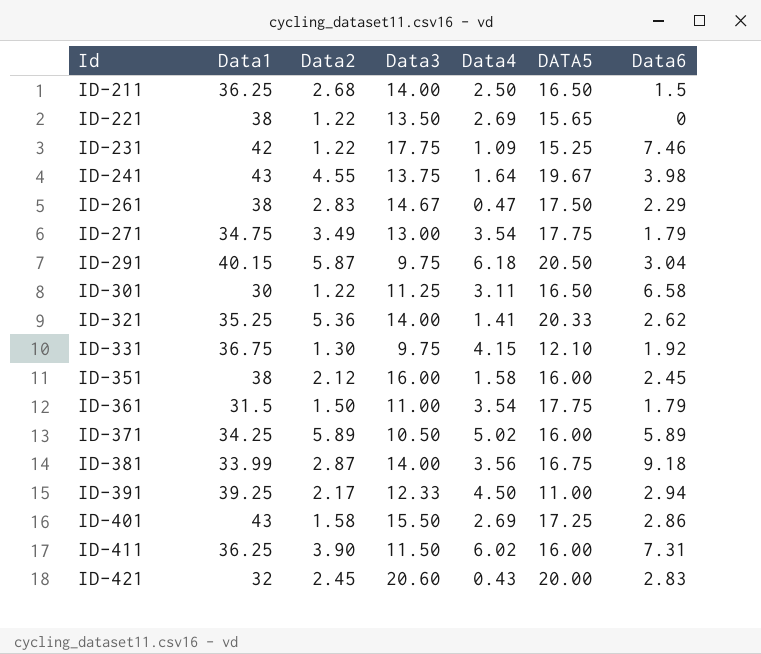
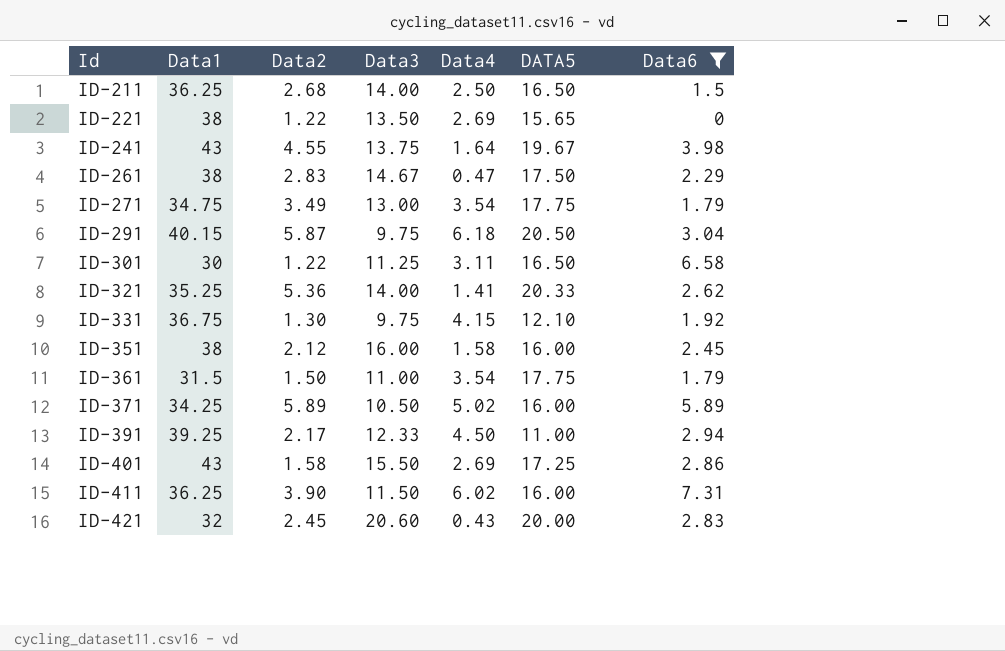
filter: none -> Data6 <= 7.31

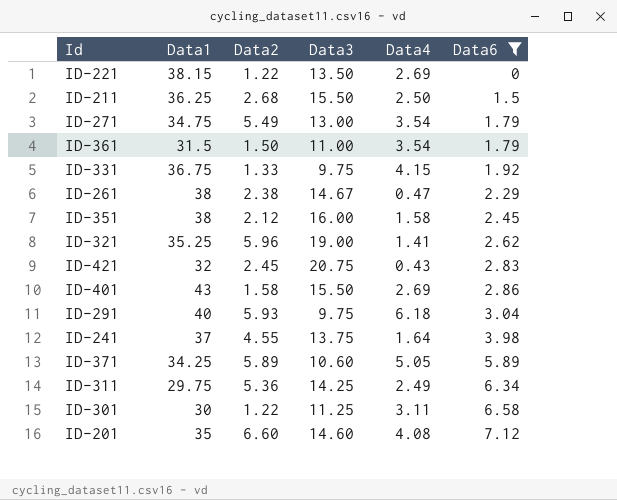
row order: Id ascending -> Data6 ascending
column DATA5 | position: 6 -> none
row ID-391: 39.25 | 2.17 | 12.33 | 4.50 | 11.00 | 2.94 -> none
row ID-411: 36.25 | 3.90 | 11.50 | 6.02 | 16.00 | 7.31 -> none
ID-221 | Data1: 38 -> 38.15
ID-211 | Data3: 14.00 -> 15.50
ID-271 | Data2: 3.49 -> 5.49
ID-331 | Data2: 1.30 -> 1.33
ID-261 | Data2: 2.83 -> 2.38
ID-321 | Data2: 5.36 -> 5.96
ID-321 | Data3: 14.00 -> 19.00
ID-421 | Data3: 20.60 -> 20.75
ID-291 | Data1: 40.15 -> 40
ID-291 | Data2: 5.87 -> 5.93
ID-241 | Data1: 43 -> 37
ID-371 | Data3: 10.50 -> 10.60
ID-371 | Data4: 5.02 -> 5.05
row ID-311: none -> 29.75 | 5.36 | 14.25 | 2.49 | 6.34
row ID-201: none -> 35 | 6.60 | 14.60 | 4.08 | 7.12

